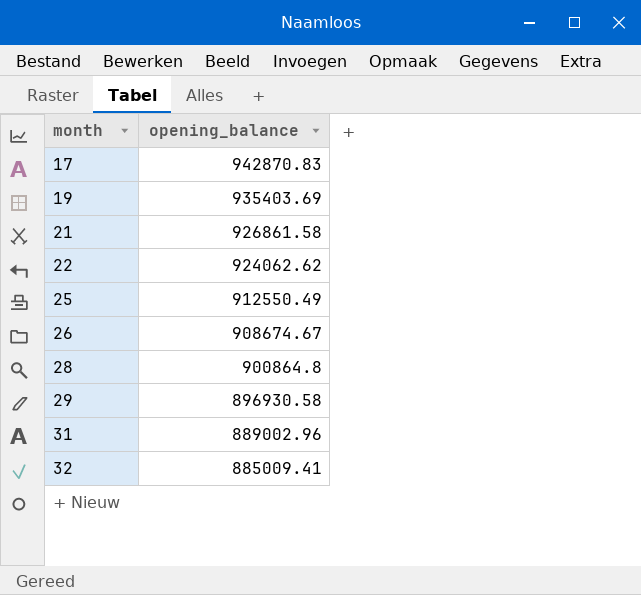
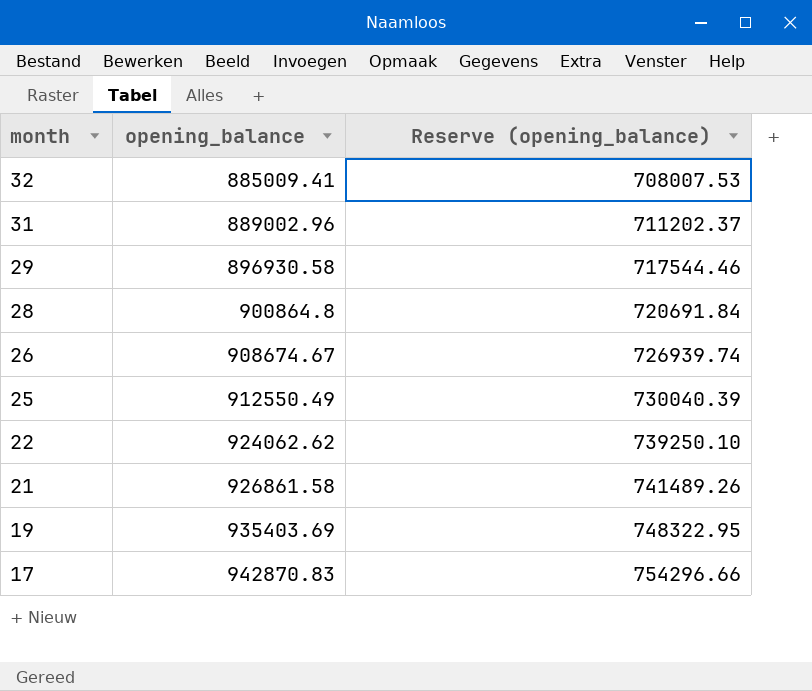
row order: month ascending -> month descending
column Reserve (opening_balance) | formula: none -> [opening_balance] * 0.8

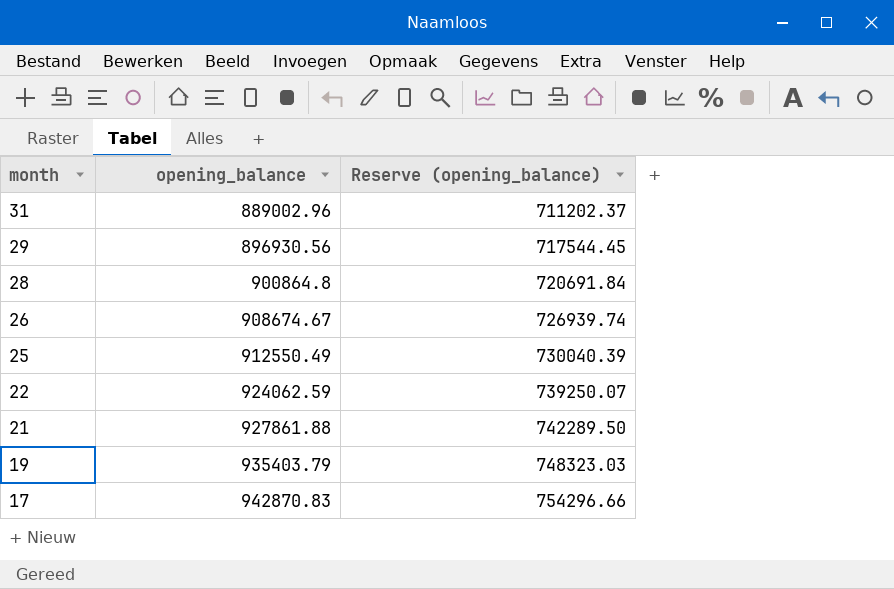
row 32: 885009.41 | 708007.53 -> none
29 | opening_balance: 896930.58 -> 896930.56
29 | Reserve (opening_balance): 717544.46 -> 717544.45
22 | opening_balance: 924062.62 -> 924062.59
22 | Reserve (opening_balance): 739250.10 -> 739250.07
21 | opening_balance: 926861.58 -> 927861.88
21 | Reserve (opening_balance): 741489.26 -> 742289.50
19 | opening_balance: 935403.69 -> 935403.79
19 | Reserve (opening_balance): 748322.95 -> 748323.03

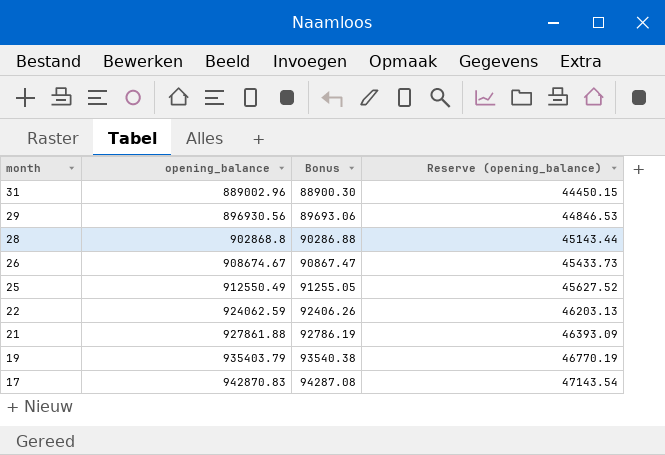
column Bonus | formula: none -> [opening_balance] * 0.1
column Reserve (opening_balance) | formula: [opening_balance] * 0.8 -> [opening_balance] * 0.05
28 | opening_balance: 900864.8 -> 902868.8

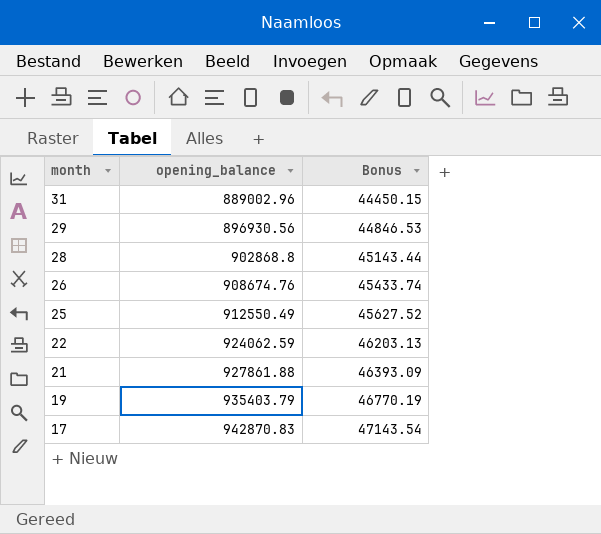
column Reserve (opening_balance) | formula: [opening_balance] * 0.05 -> none
column Bonus | formula: [opening_balance] * 0.1 -> [opening_balance] * 0.05
26 | opening_balance: 908674.67 -> 908674.76

